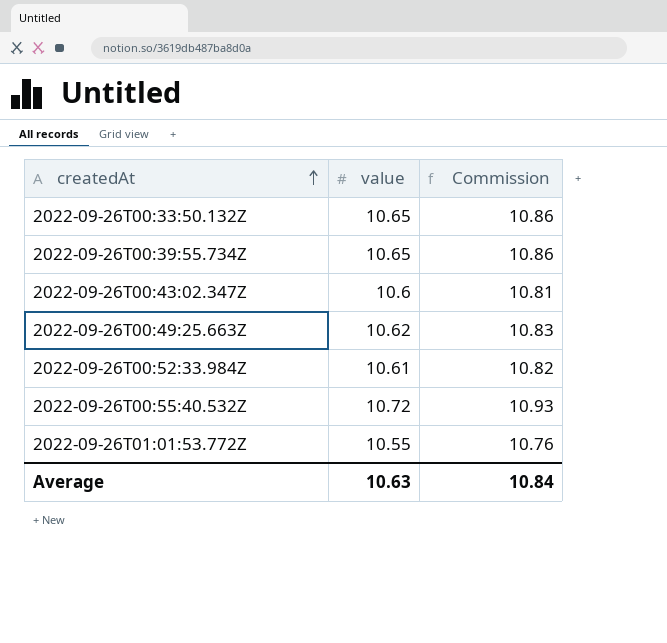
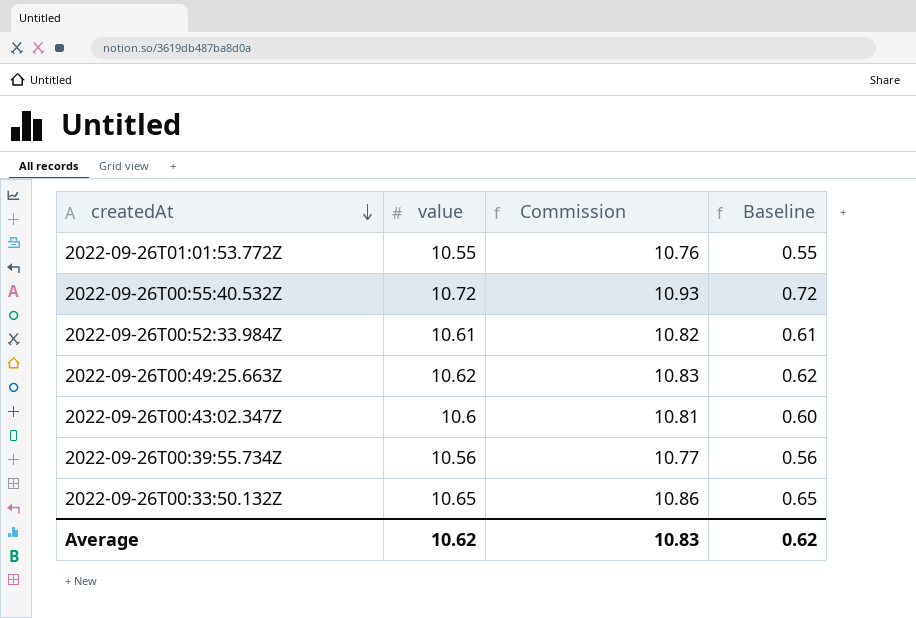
row order: createdAt ascending -> createdAt descending
column Baseline | formula: none -> [value] - 10
2022-09-26T00:39:55.734Z | value: 10.65 -> 10.56
2022-09-26T00:39:55.734Z | Commission: 10.86 -> 10.77
Average | value: 10.63 -> 10.62
Average | Commission: 10.84 -> 10.83

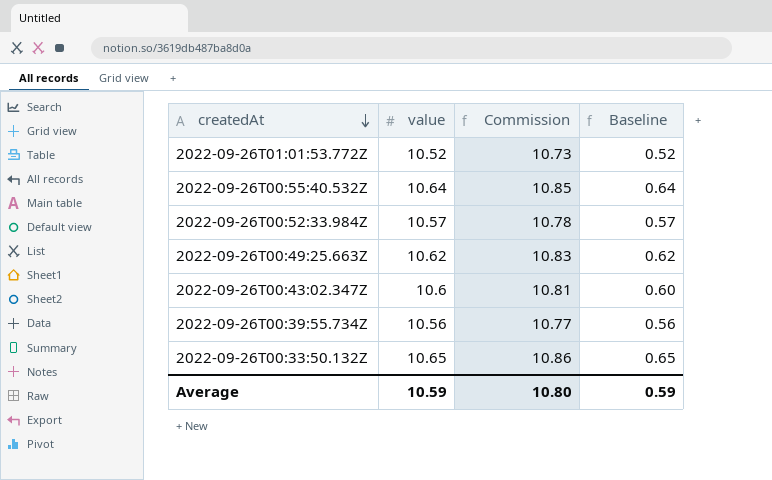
2022-09-26T01:01:53.772Z | value: 10.55 -> 10.52
2022-09-26T01:01:53.772Z | Commission: 10.76 -> 10.73
2022-09-26T01:01:53.772Z | Baseline: 0.55 -> 0.52
2022-09-26T00:55:40.532Z | value: 10.72 -> 10.64
2022-09-26T00:55:40.532Z | Commission: 10.93 -> 10.85
2022-09-26T00:55:40.532Z | Baseline: 0.72 -> 0.64
2022-09-26T00:52:33.984Z | value: 10.61 -> 10.57
2022-09-26T00:52:33.984Z | Commission: 10.82 -> 10.78
2022-09-26T00:52:33.984Z | Baseline: 0.61 -> 0.57
Average | value: 10.62 -> 10.59
Average | Commission: 10.83 -> 10.80
Average | Baseline: 0.62 -> 0.59

